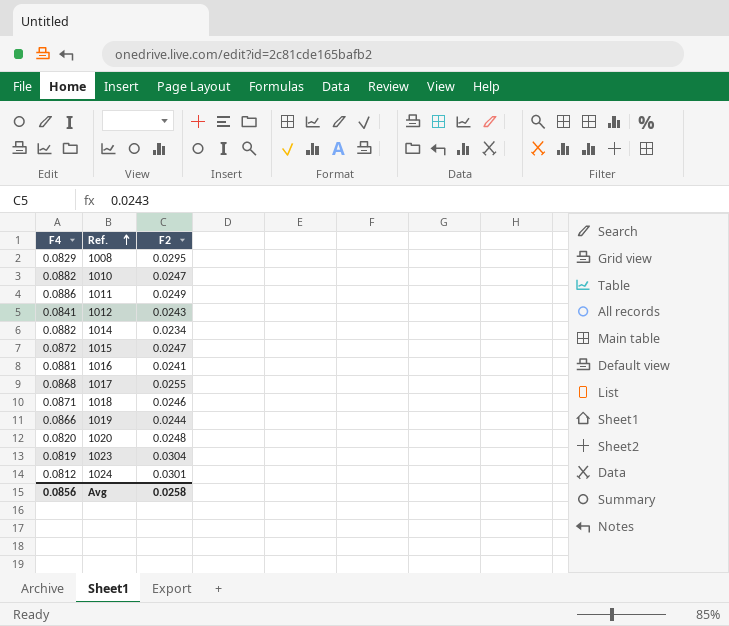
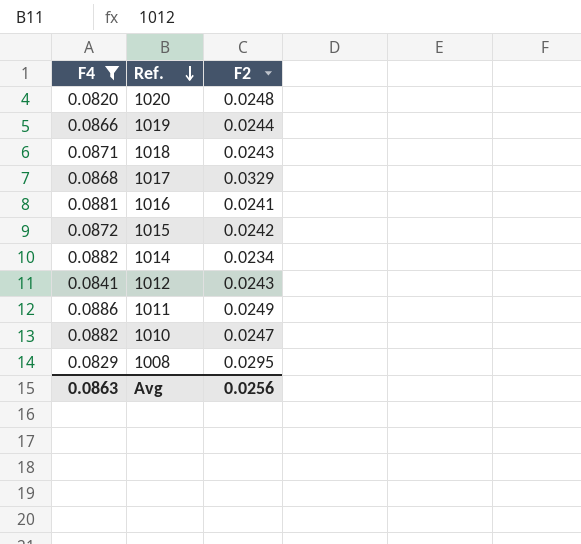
filter: none -> F4 >= 0.0820
row order: Ref. ascending -> Ref. descending
1018 | F2: 0.0246 -> 0.0243
1017 | F2: 0.0255 -> 0.0329
1015 | F2: 0.0247 -> 0.0242
Avg | F4: 0.0856 -> 0.0863
Avg | F2: 0.0258 -> 0.0256

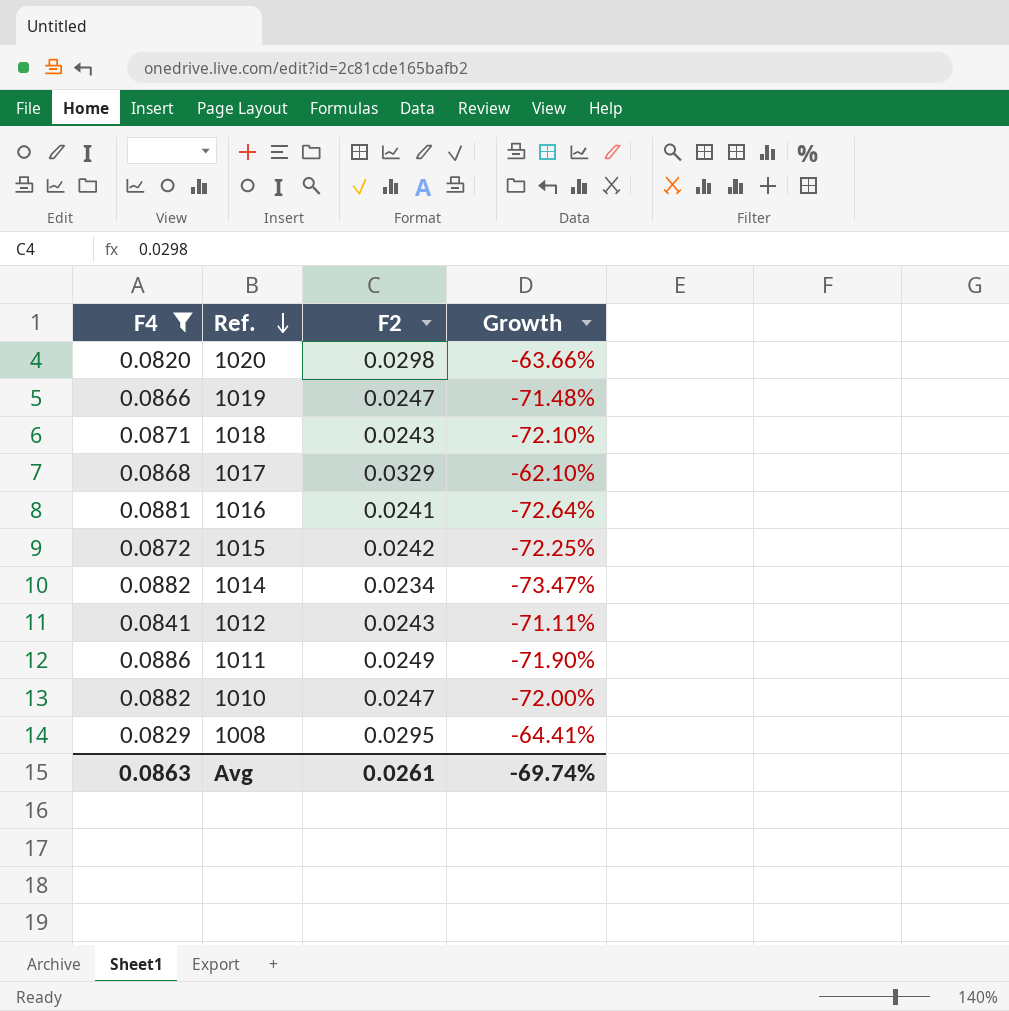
column Growth | formula: none -> ([F2] - [F4]) / [F4]
1020 | F2: 0.0248 -> 0.0298
1019 | F2: 0.0244 -> 0.0247
Avg | F2: 0.0256 -> 0.0261

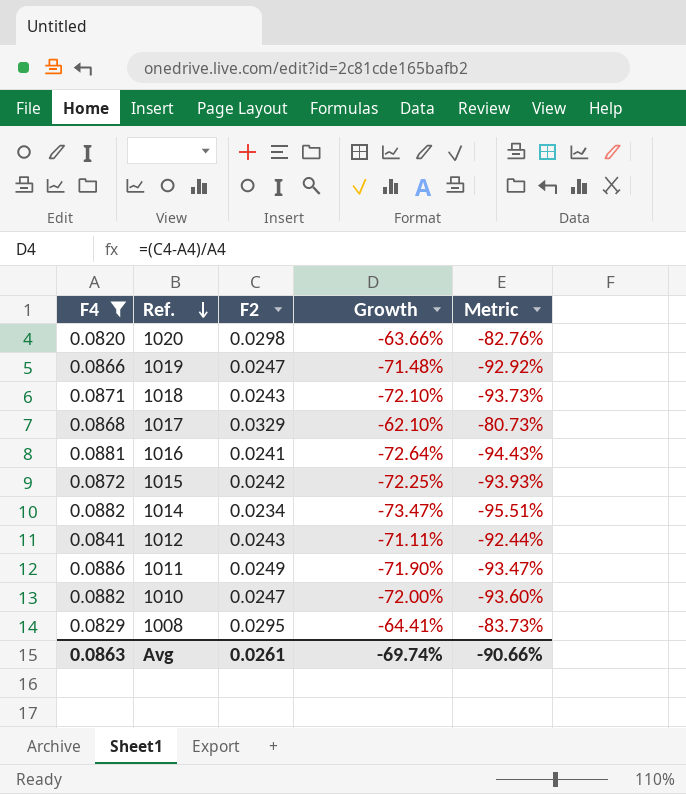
column Metric | formula: none -> [Growth] * 1.3

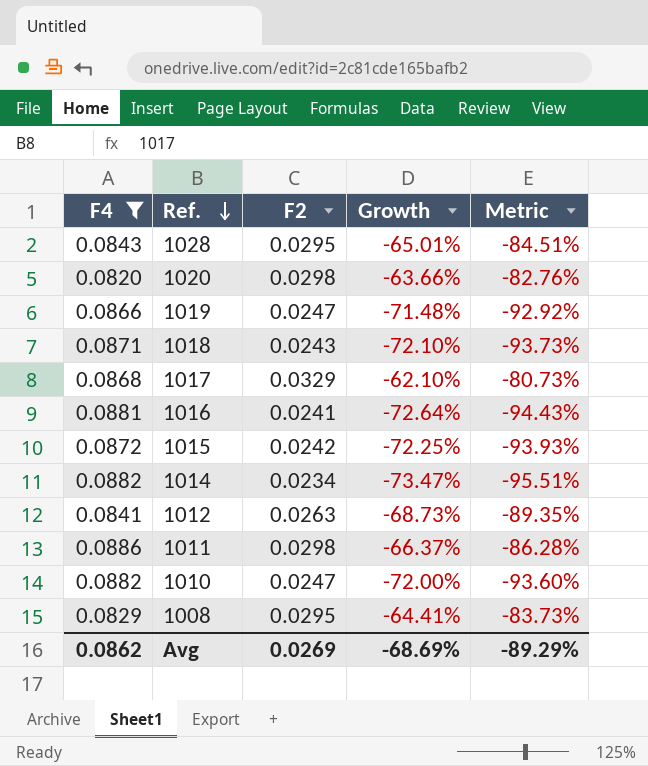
row 1028: none -> 0.0843 | 0.0295 | -65.01% | -84.51%
1012 | F2: 0.0243 -> 0.0263
1012 | Growth: -71.11% -> -68.73%
1012 | Metric: -92.44% -> -89.35%
1011 | F2: 0.0249 -> 0.0298
1011 | Growth: -71.90% -> -66.37%
1011 | Metric: -93.47% -> -86.28%
Avg | F4: 0.0863 -> 0.0862
Avg | F2: 0.0261 -> 0.0269
Avg | Growth: -69.74% -> -68.69%
Avg | Metric: -90.66% -> -89.29%

